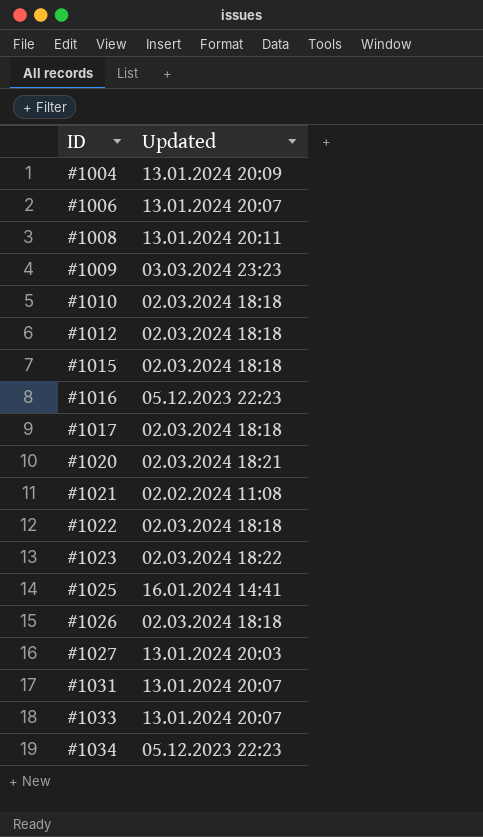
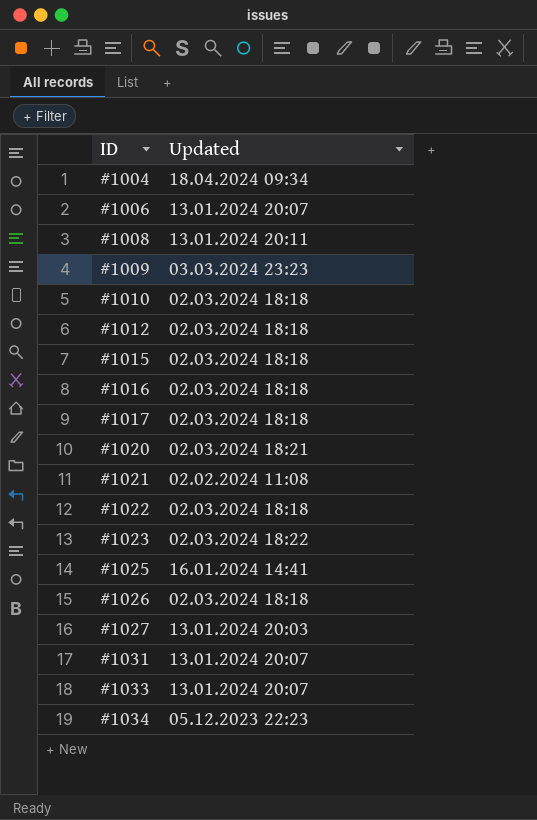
#1004 | Updated: 13.01.2024 20:09 -> 18.04.2024 09:34
#1016 | Updated: 05.12.2023 22:23 -> 02.03.2024 18:18

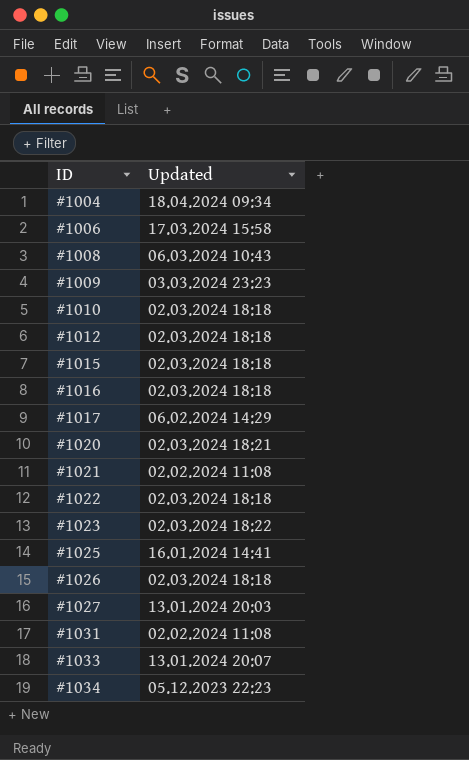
#1006 | Updated: 13.01.2024 20:07 -> 17.03.2024 15:58
#1008 | Updated: 13.01.2024 20:11 -> 06.03.2024 10:43
#1017 | Updated: 02.03.2024 18:18 -> 06.02.2024 14:29
#1031 | Updated: 13.01.2024 20:07 -> 02.02.2024 11:08

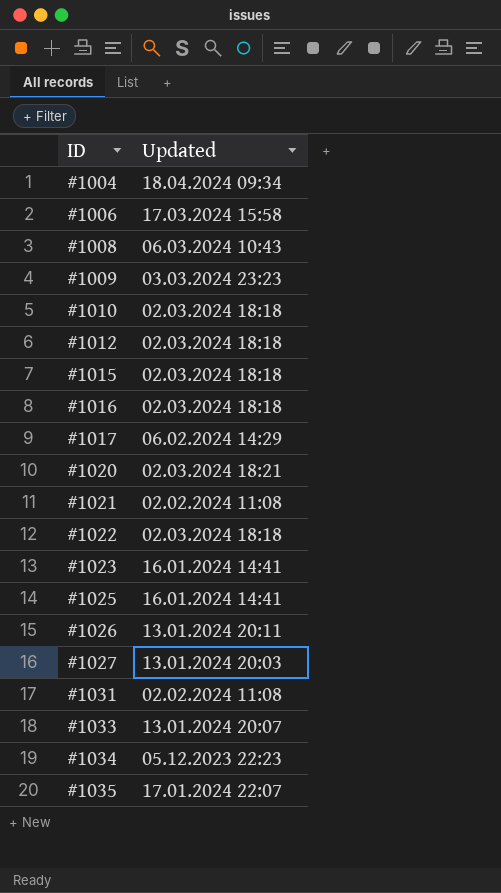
#1023 | Updated: 02.03.2024 18:22 -> 16.01.2024 14:41
#1026 | Updated: 02.03.2024 18:18 -> 13.01.2024 20:11
row #1035: none -> 17.01.2024 22:07

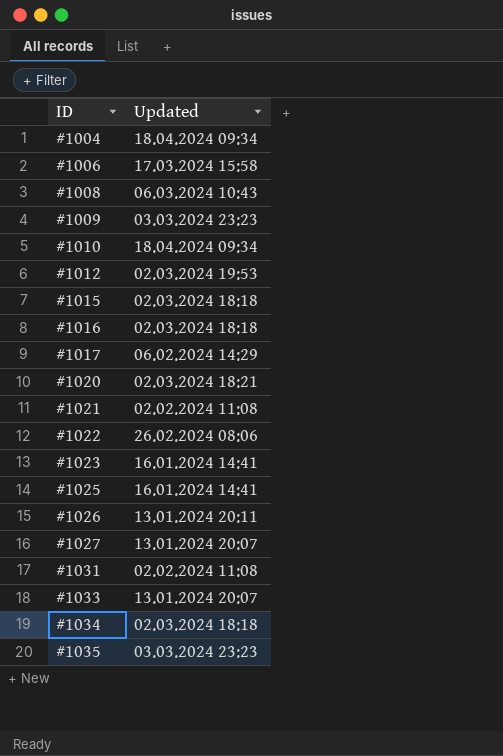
#1010 | Updated: 02.03.2024 18:18 -> 18.04.2024 09:34
#1012 | Updated: 02.03.2024 18:18 -> 02.03.2024 19:53
#1022 | Updated: 02.03.2024 18:18 -> 26.02.2024 08:06
#1027 | Updated: 13.01.2024 20:03 -> 13.01.2024 20:07
#1034 | Updated: 05.12.2023 22:23 -> 02.03.2024 18:18
#1035 | Updated: 17.01.2024 22:07 -> 03.03.2024 23:23

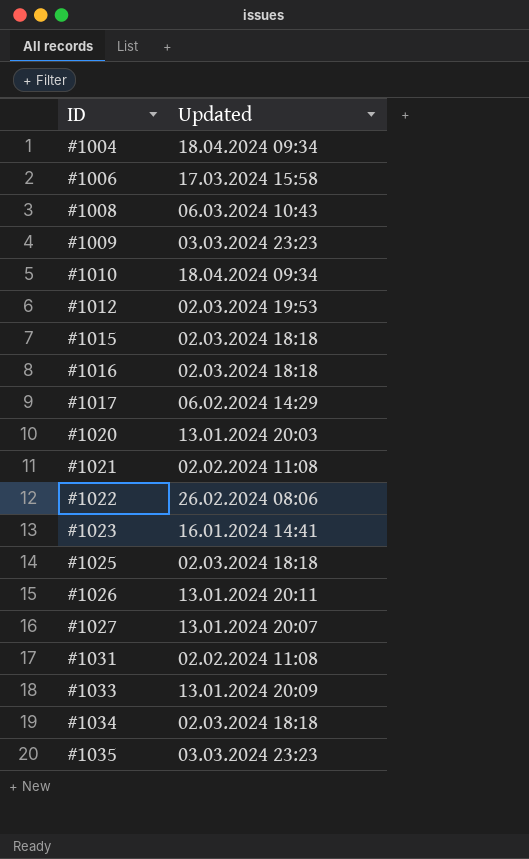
#1020 | Updated: 02.03.2024 18:21 -> 13.01.2024 20:03
#1025 | Updated: 16.01.2024 14:41 -> 02.03.2024 18:18
#1033 | Updated: 13.01.2024 20:07 -> 13.01.2024 20:09

